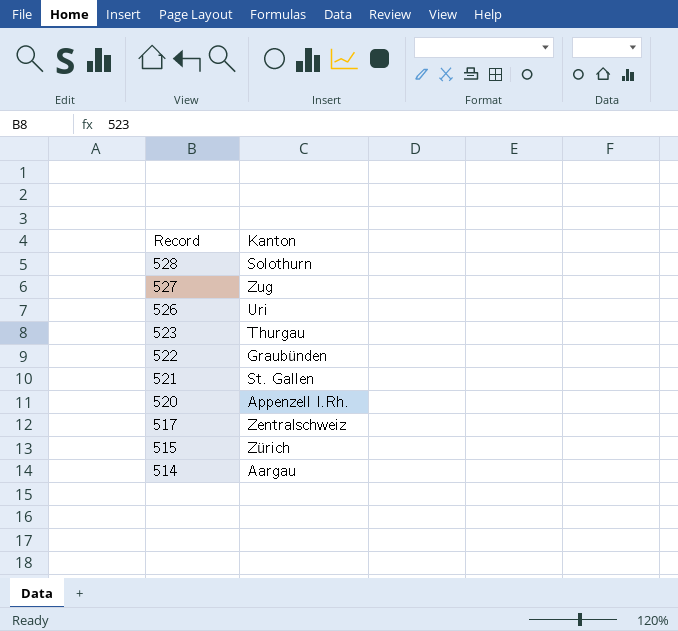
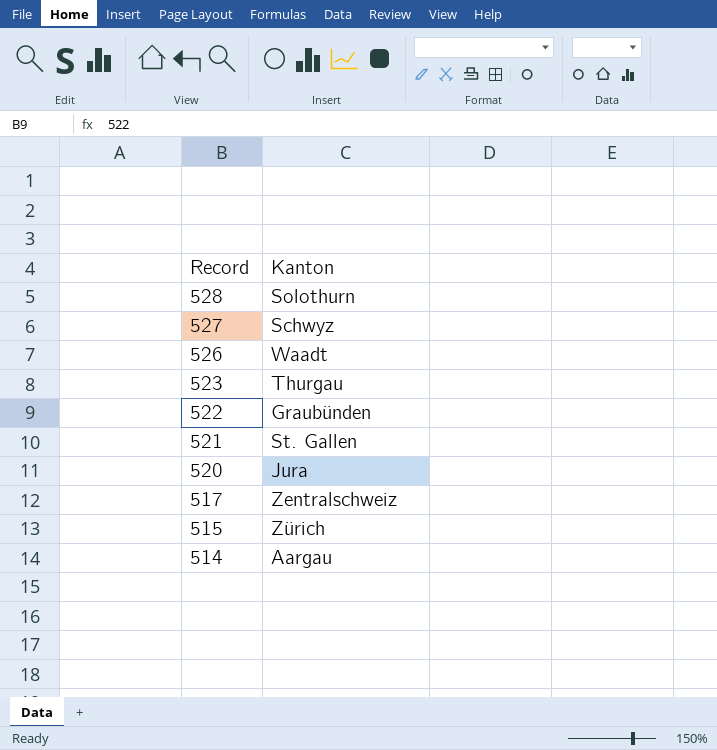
527 | Kanton: Zug -> Schwyz
526 | Kanton: Uri -> Waadt
520 | Kanton: Appenzell I.Rh. -> Jura

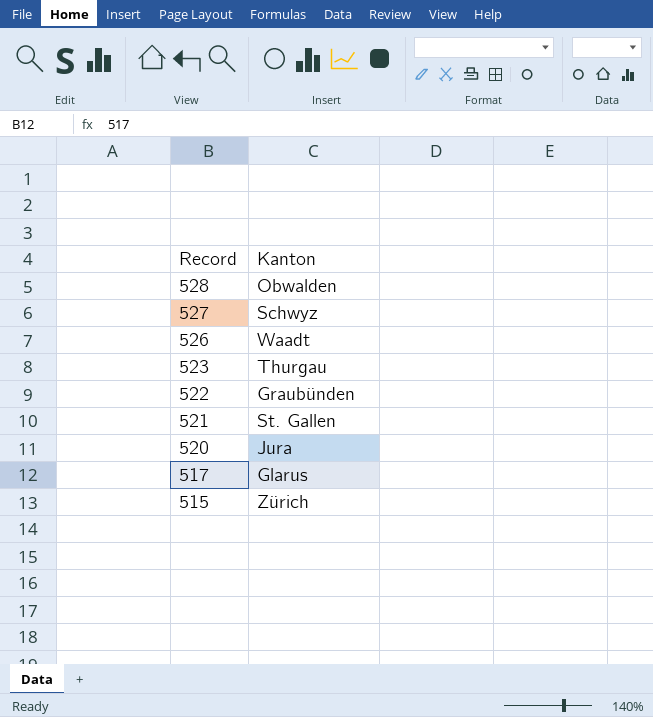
row 514: Aargau -> none
528 | Kanton: Solothurn -> Obwalden
517 | Kanton: Zentralschweiz -> Glarus

